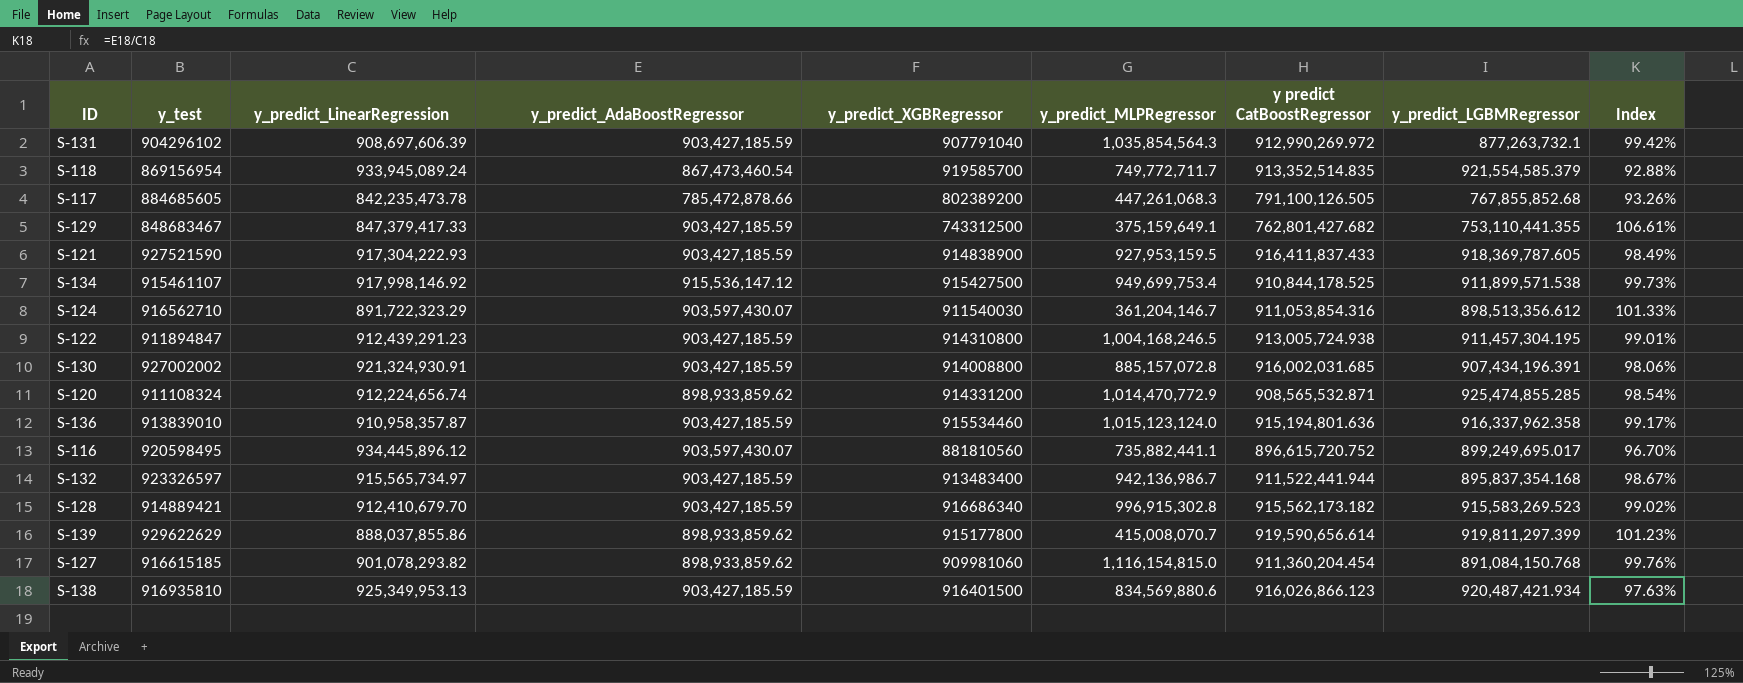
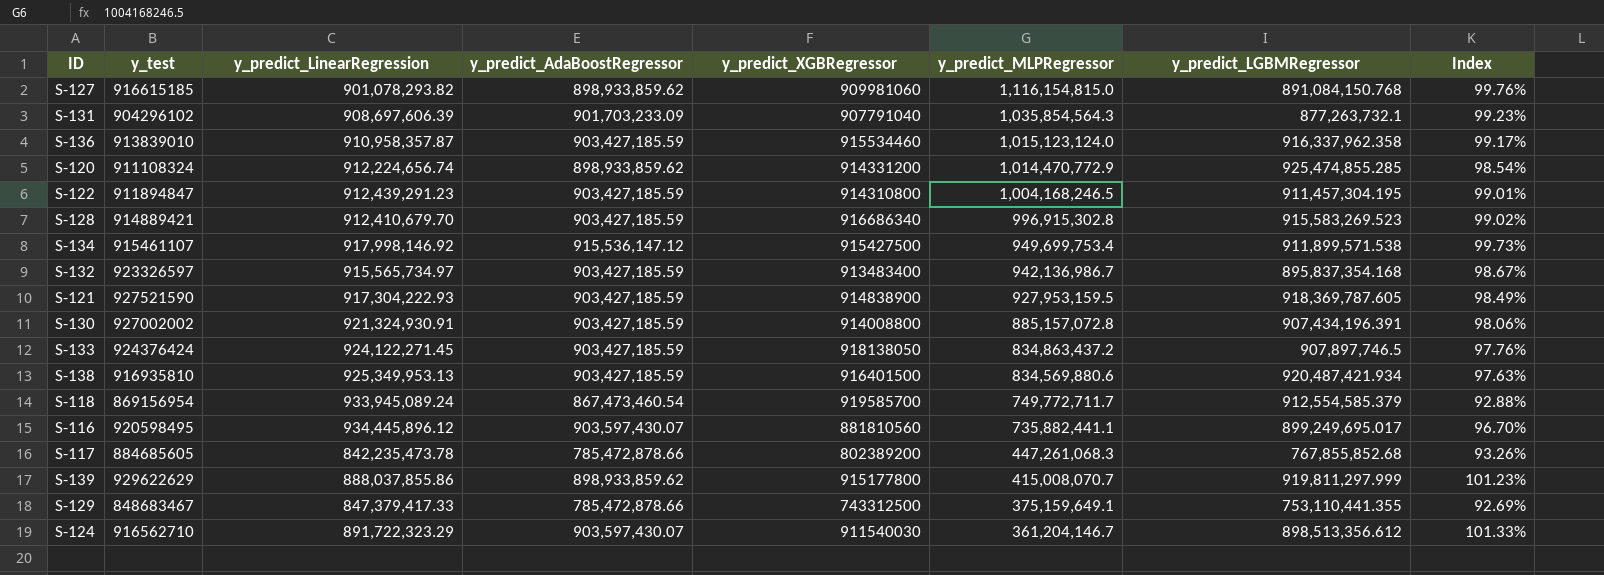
row order: none -> y_predict_MLPRegressor descending
column y predict CatBoostRegressor | position: 7 -> none
S-131 | y_predict_AdaBoostRegressor: 903,427,185.59 -> 901,703,233.09
S-131 | Index: 99.42% -> 99.23%
row S-133: none -> 924376424 | 924,122,271.45 | 903,427,185.59 | 918138050 | 834,863,437.2 | 907,897,746.5 | 97.76%
S-118 | y_predict_LGBMRegressor: 921,554,585.379 -> 912,554,585.379
S-139 | y_predict_LGBMRegressor: 919,811,297.399 -> 919,811,297.999
S-129 | y_predict_AdaBoostRegressor: 903,427,185.59 -> 785,472,878.66
S-129 | Index: 106.61% -> 92.69%

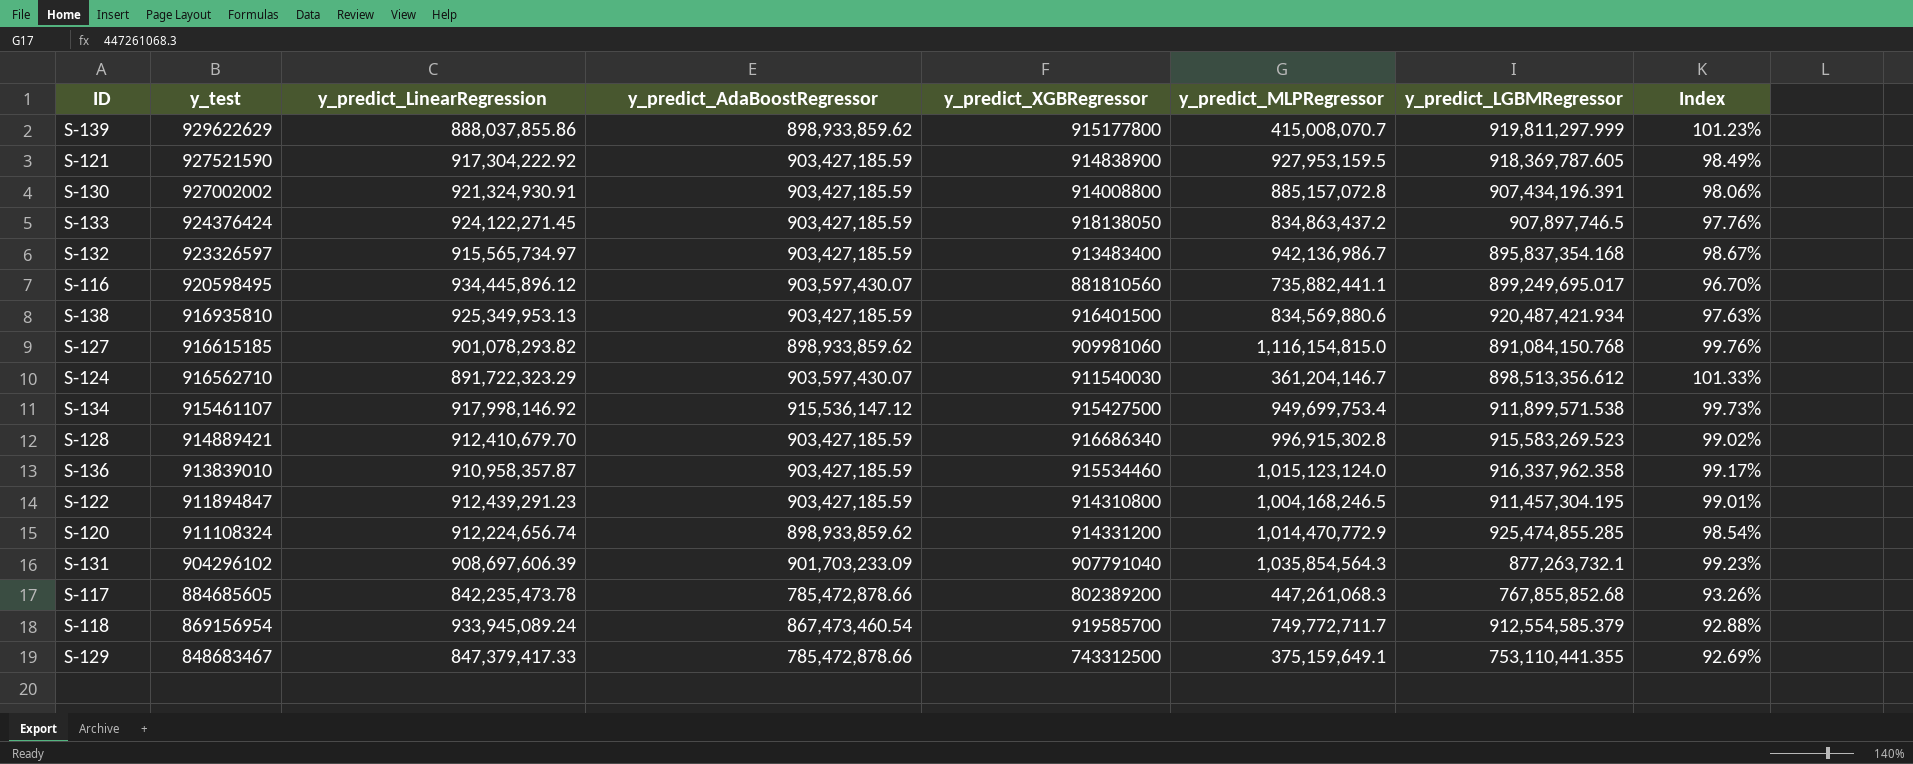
row order: y_predict_MLPRegressor descending -> y_test descending
S-121 | y_predict_LinearRegression: 917,304,222.93 -> 917,304,222.92

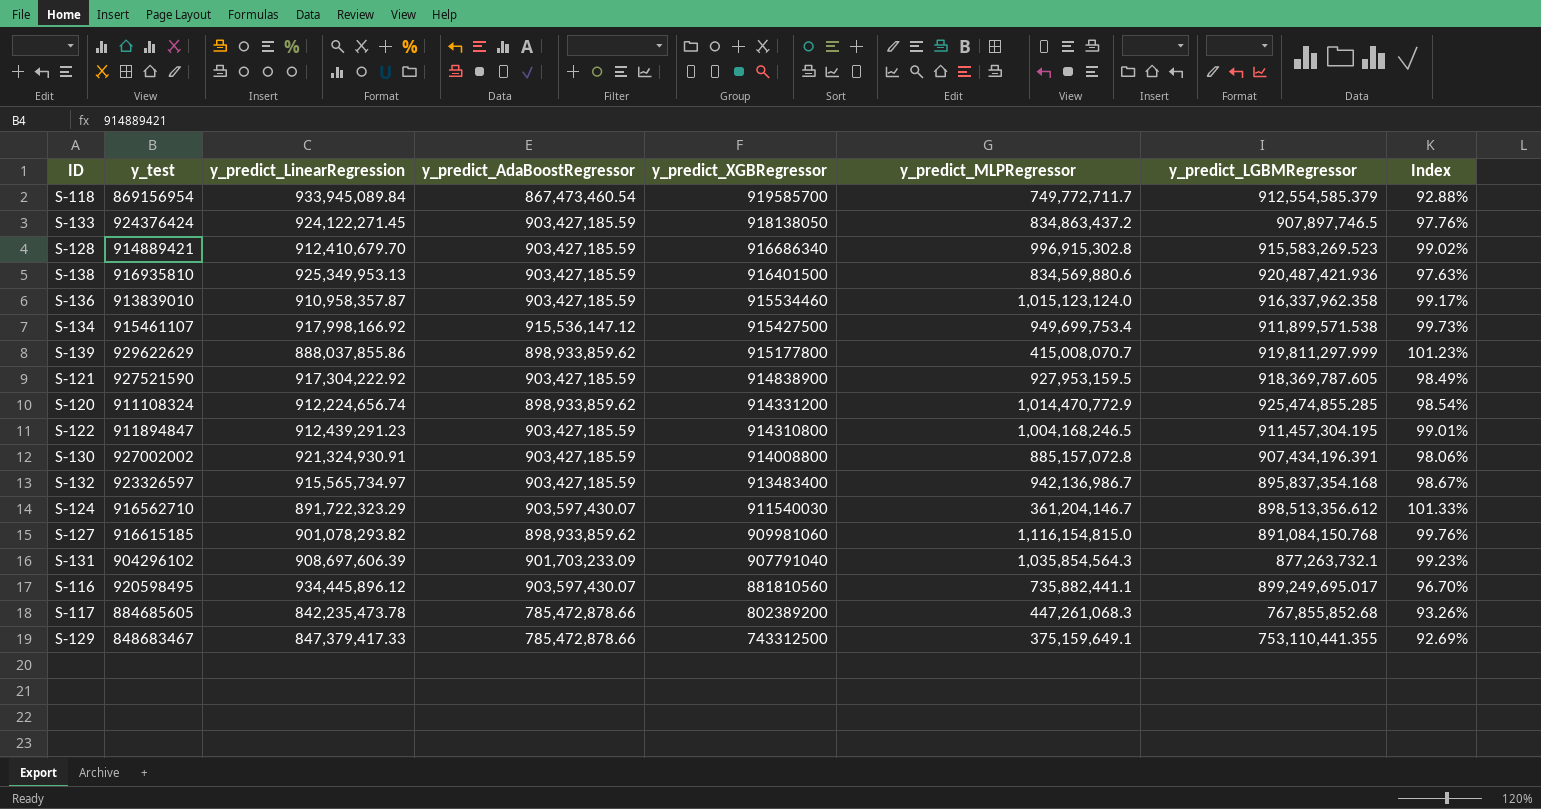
row order: y_test descending -> y_predict_XGBRegressor descending
S-118 | y_predict_LinearRegression: 933,945,089.24 -> 933,945,089.84
S-138 | y_predict_LGBMRegressor: 920,487,421.934 -> 920,487,421.936
S-134 | y_predict_LinearRegression: 917,998,146.92 -> 917,998,166.92

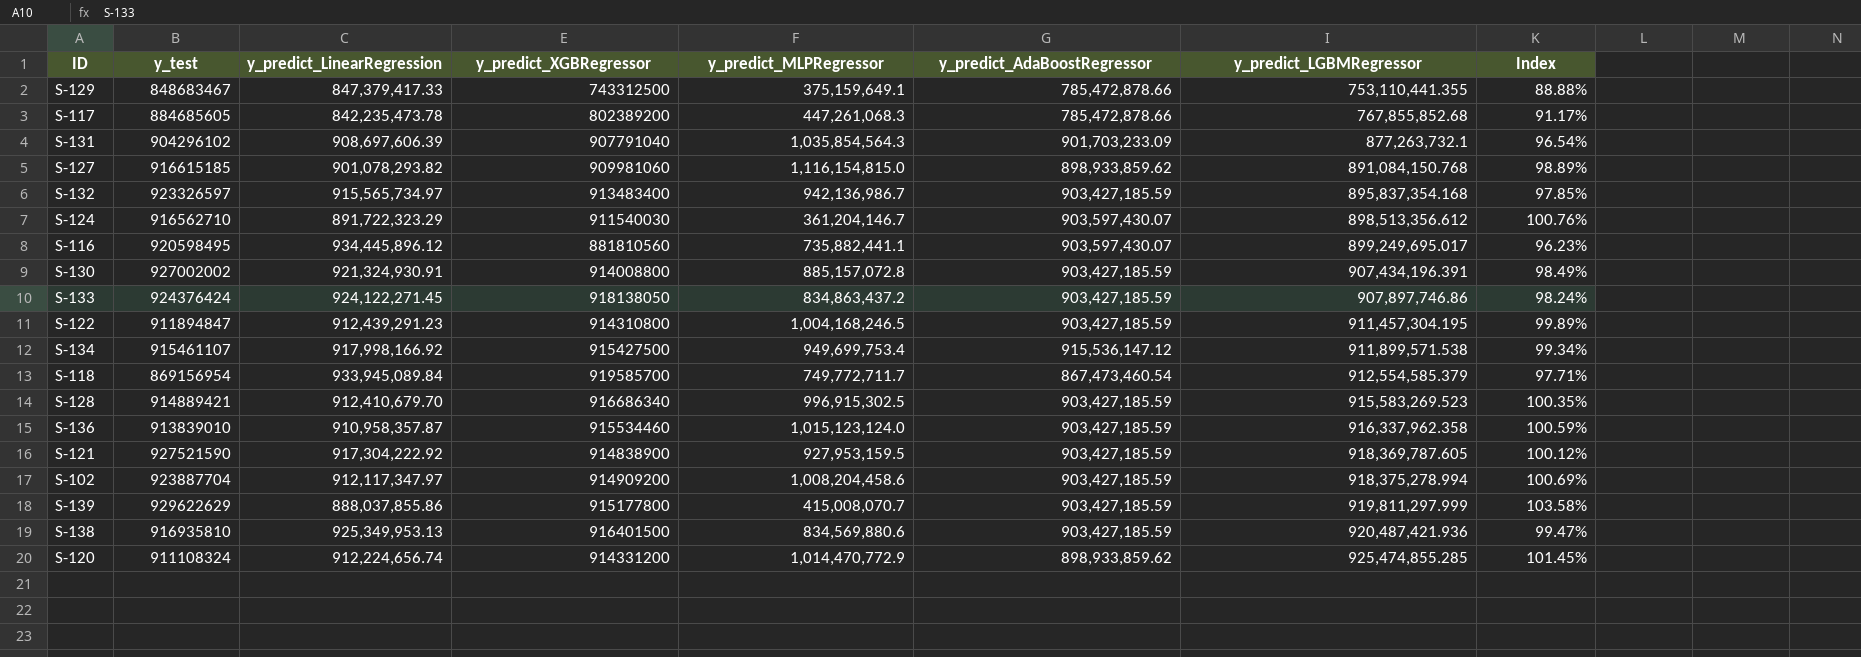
row order: y_predict_XGBRegressor descending -> y_predict_LGBMRegressor ascending
column y_predict_AdaBoostRegressor | position: 4 -> 6
column Index | formula: [y_predict_AdaBoostRegressor] / [y_predict_LinearRegression] -> [y_predict_LGBMRegressor] / [y_predict_LinearRegression]
S-133 | y_predict_LGBMRegressor: 907,897,746.5 -> 907,897,746.86
S-128 | y_predict_MLPRegressor: 996,915,302.8 -> 996,915,302.5
row S-102: none -> 923887704 | 912,117,347.97 | 914909200 | 1,008,204,458.6 | 903,427,185.59 | 918,375,278.994 | 100.69%
S-139 | y_predict_AdaBoostRegressor: 898,933,859.62 -> 903,427,185.59

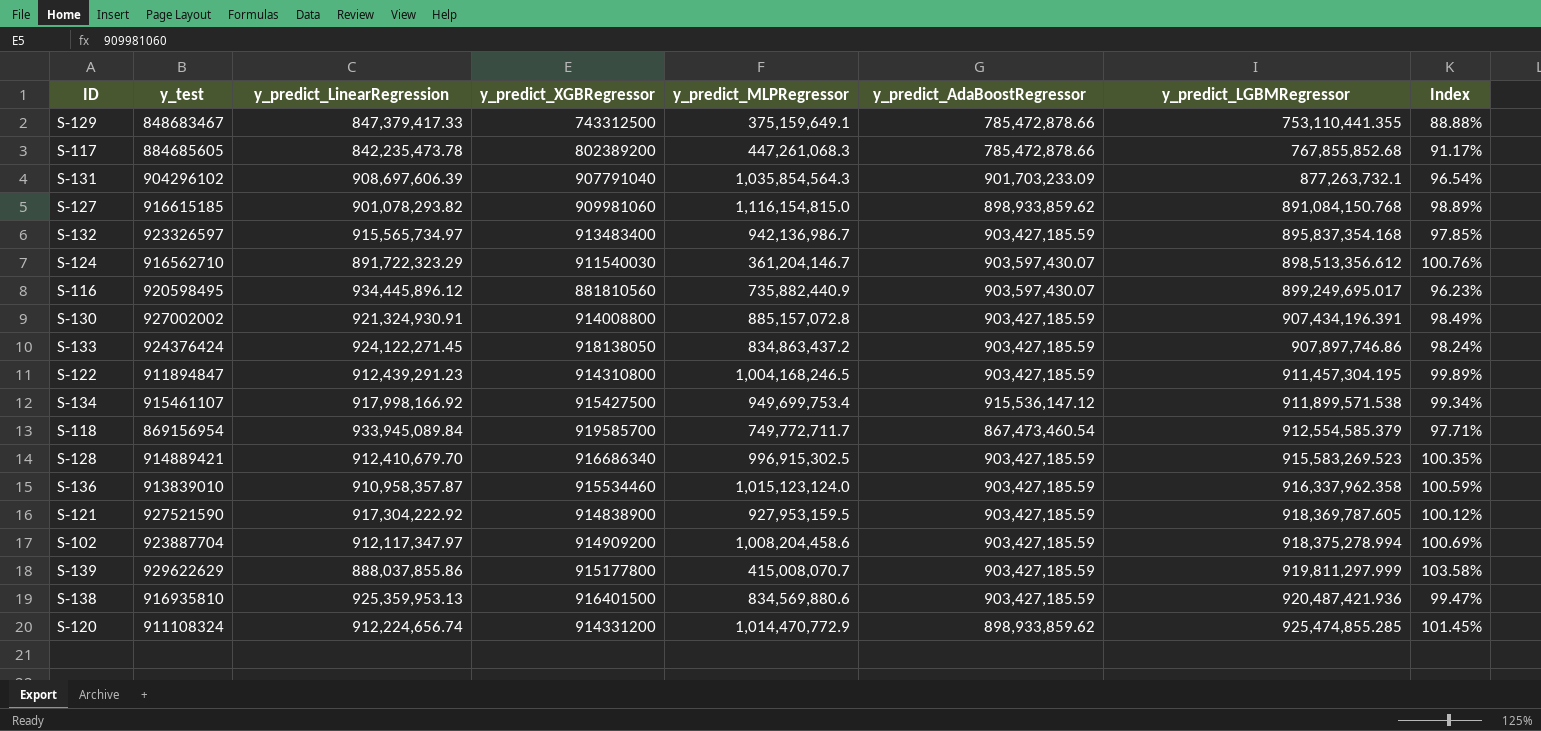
S-116 | y_predict_MLPRegressor: 735,882,441.1 -> 735,882,440.9
S-138 | y_predict_LinearRegression: 925,349,953.13 -> 925,359,953.13

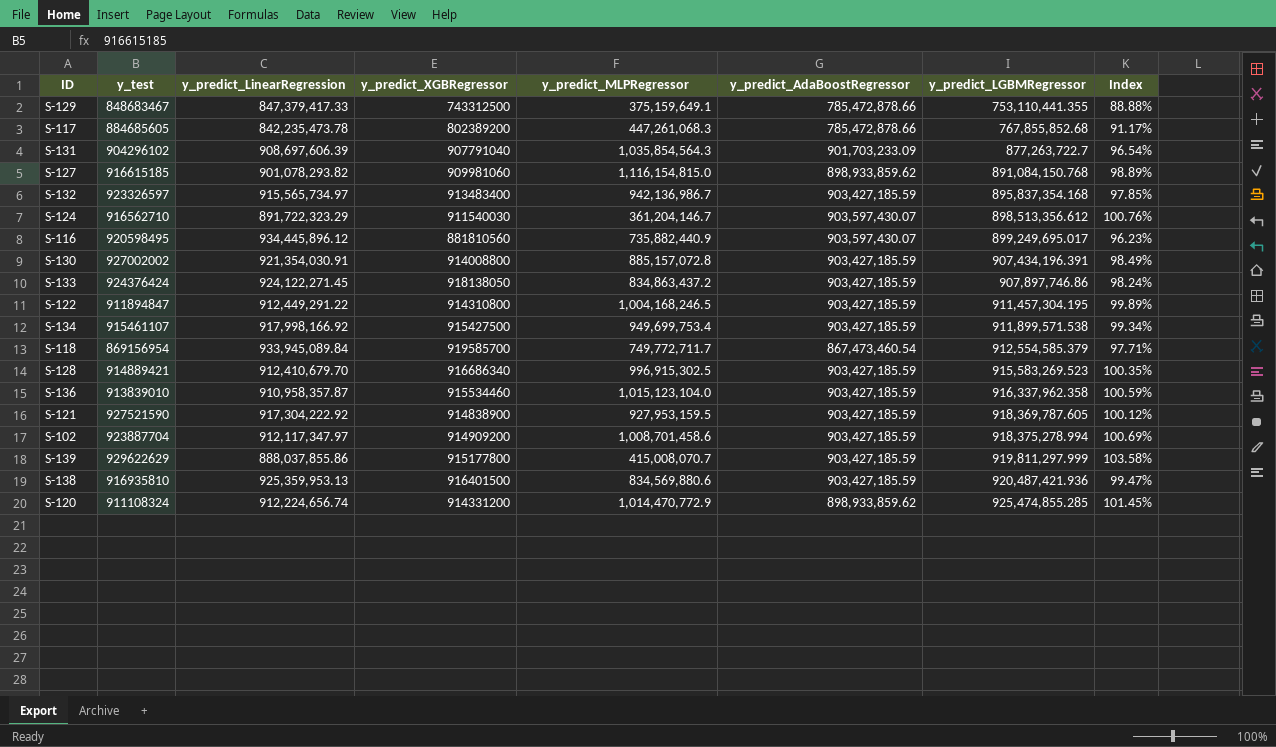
S-131 | y_predict_LGBMRegressor: 877,263,732.1 -> 877,263,722.7
S-130 | y_predict_LinearRegression: 921,324,930.91 -> 921,354,030.91
S-122 | y_predict_LinearRegression: 912,439,291.23 -> 912,449,291.22
S-134 | y_predict_AdaBoostRegressor: 915,536,147.12 -> 903,427,185.59
S-136 | y_predict_MLPRegressor: 1,015,123,124.0 -> 1,015,123,104.0
S-102 | y_predict_MLPRegressor: 1,008,204,458.6 -> 1,008,701,458.6

